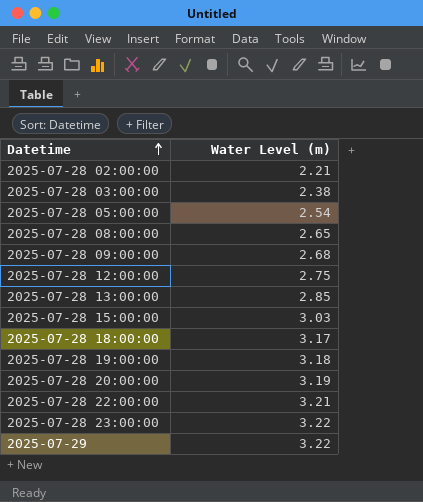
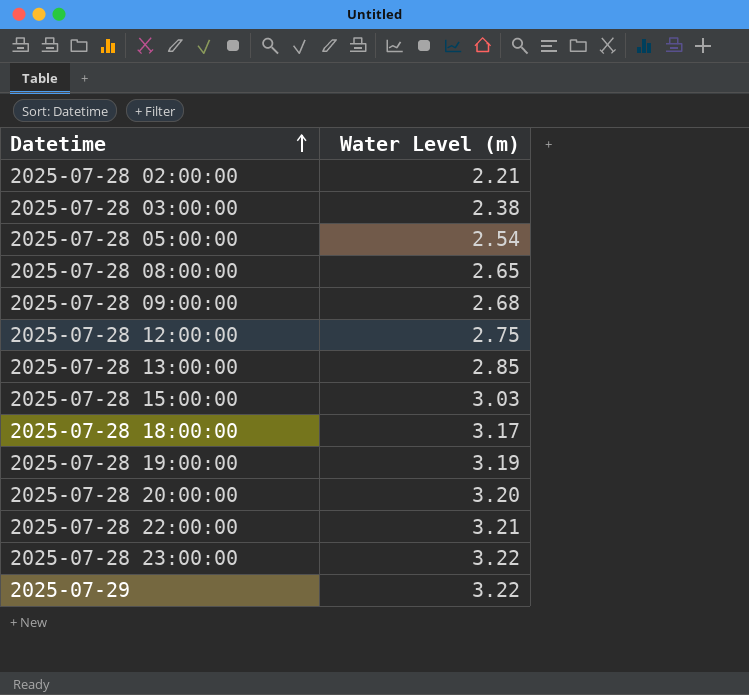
2025-07-28 19:00:00 | Water Level (m): 3.18 -> 3.19
2025-07-28 20:00:00 | Water Level (m): 3.19 -> 3.20

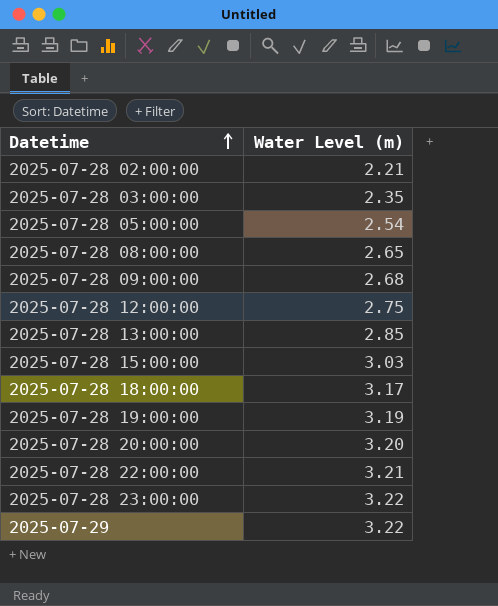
2025-07-28 03:00:00 | Water Level (m): 2.38 -> 2.35

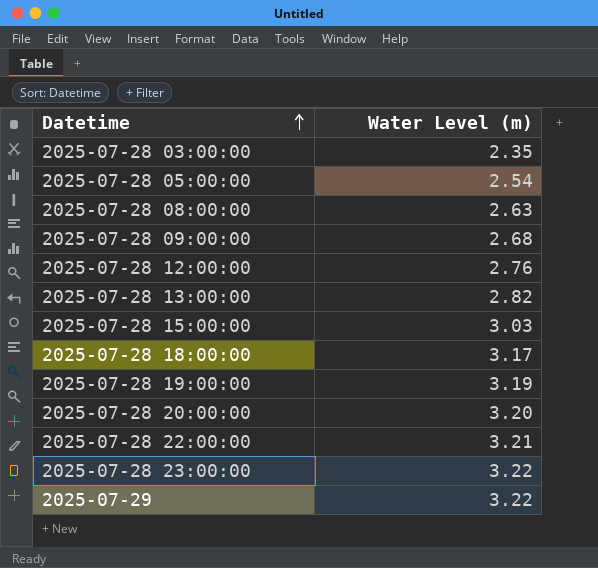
row 2025-07-28 02:00:00: 2.21 -> none
2025-07-28 08:00:00 | Water Level (m): 2.65 -> 2.63
2025-07-28 12:00:00 | Water Level (m): 2.75 -> 2.76
2025-07-28 13:00:00 | Water Level (m): 2.85 -> 2.82

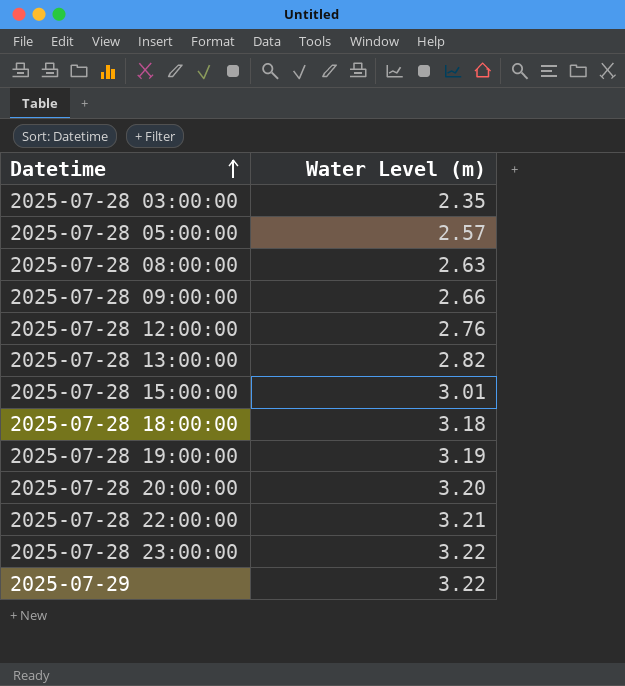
2025-07-28 05:00:00 | Water Level (m): 2.54 -> 2.57
2025-07-28 09:00:00 | Water Level (m): 2.68 -> 2.66
2025-07-28 15:00:00 | Water Level (m): 3.03 -> 3.01
2025-07-28 18:00:00 | Water Level (m): 3.17 -> 3.18

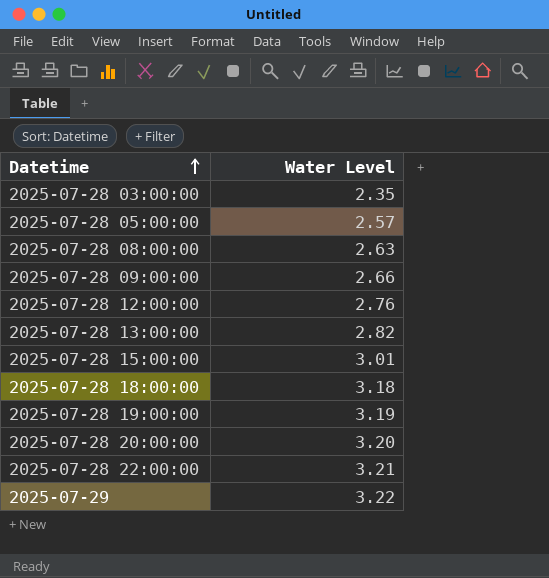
column name: Water Level (m) -> Water Level
row 2025-07-28 23:00:00: 3.22 -> none

